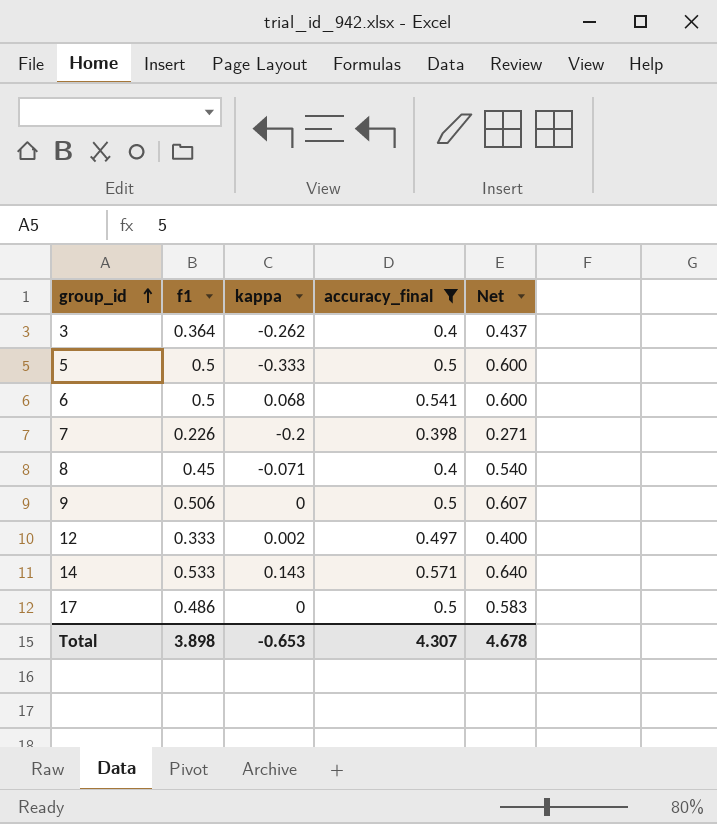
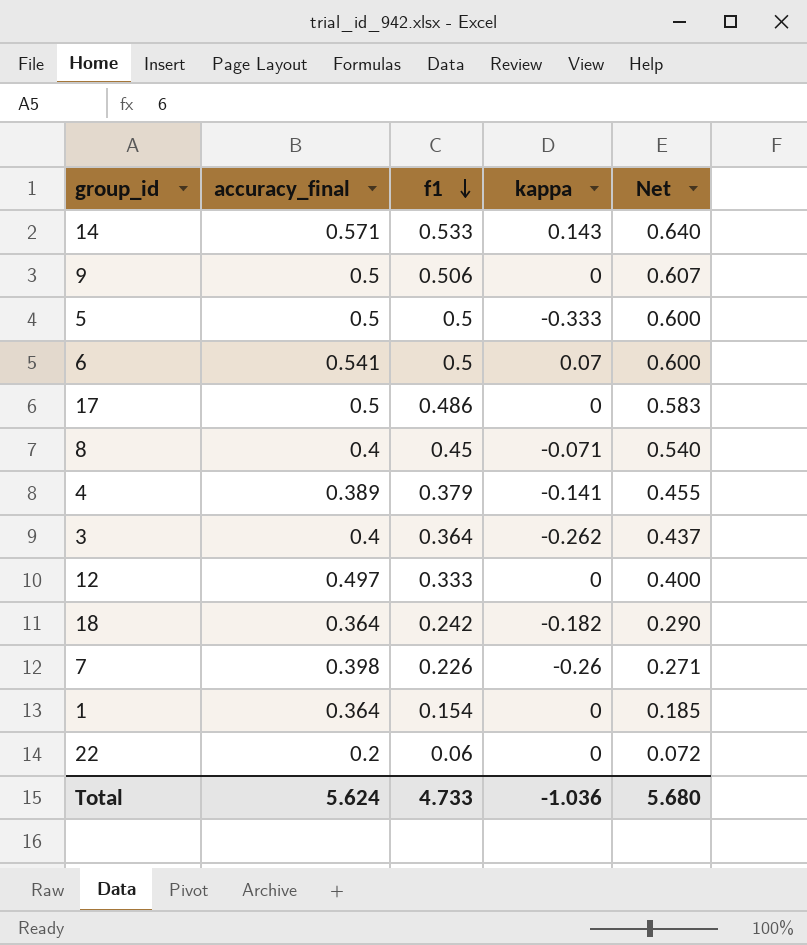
filter: accuracy_final >= 0.398 -> none
row order: group_id ascending -> f1 descending
column accuracy_final | position: 4 -> 2
6 | kappa: 0.068 -> 0.07
12 | kappa: 0.002 -> 0
7 | kappa: -0.2 -> -0.26
Total | accuracy_final: 4.307 -> 5.624
Total | f1: 3.898 -> 4.733
Total | kappa: -0.653 -> -1.036
Total | Net: 4.678 -> 5.680

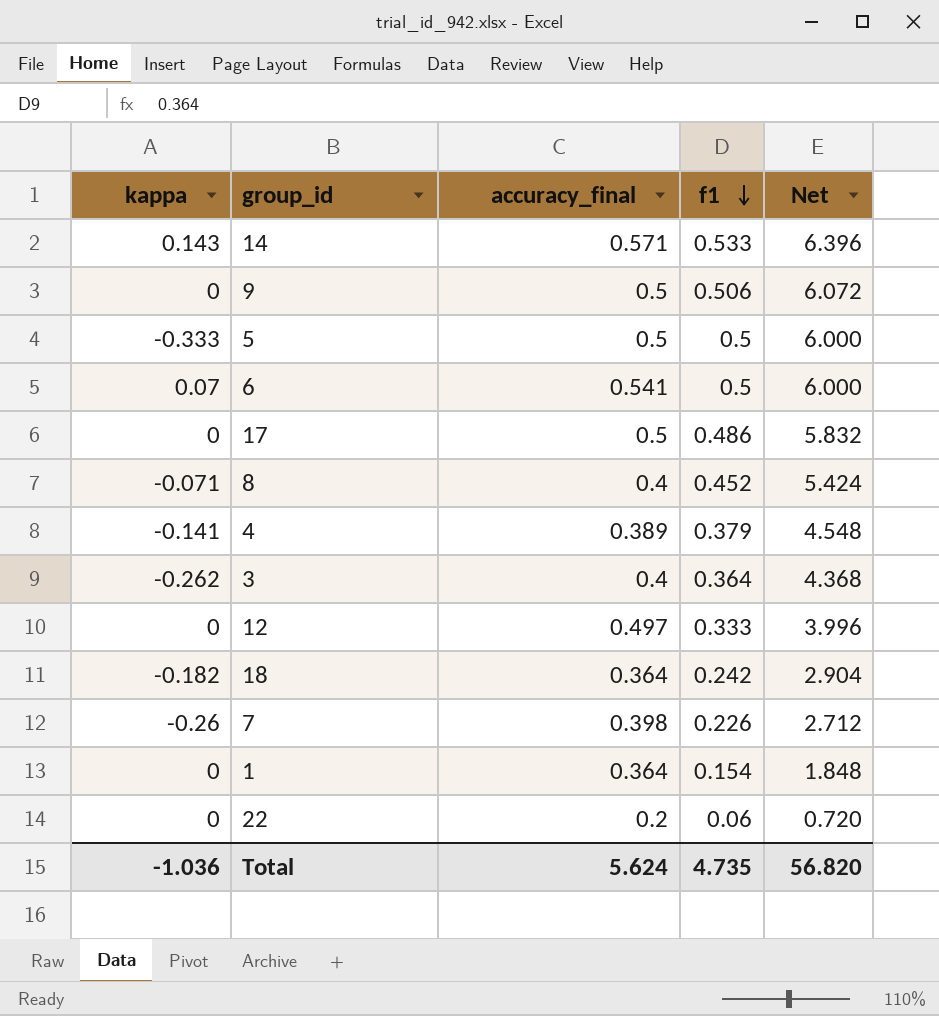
column kappa | position: 4 -> 1
column Net | formula: [f1] * 1.2 -> [f1] * 12
8 | f1: 0.45 -> 0.452
Total | f1: 4.733 -> 4.735
Total | Net: 5.680 -> 56.820

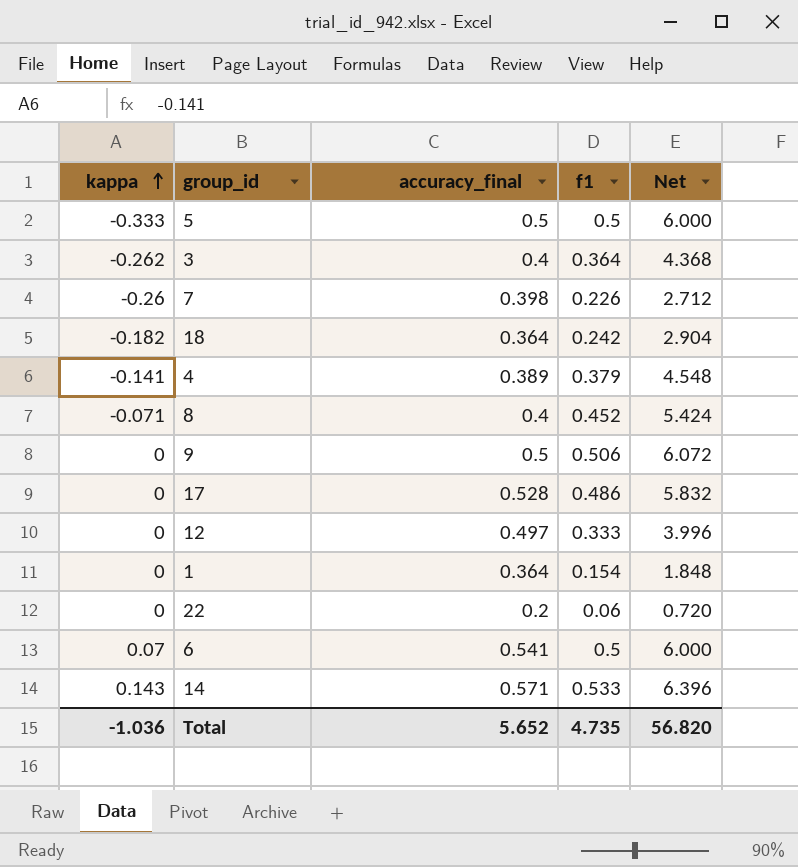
row order: f1 descending -> kappa ascending
17 | accuracy_final: 0.5 -> 0.528
Total | accuracy_final: 5.624 -> 5.652

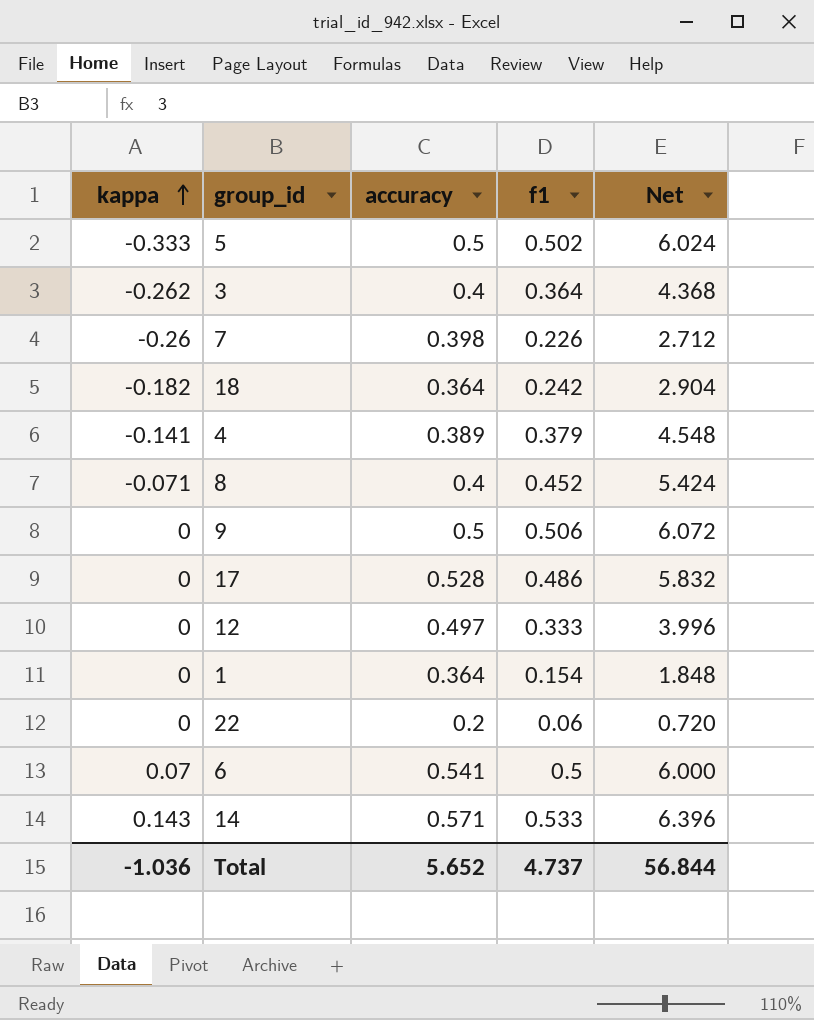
column name: accuracy_final -> accuracy
5 | f1: 0.5 -> 0.502
5 | Net: 6.000 -> 6.024
Total | f1: 4.735 -> 4.737
Total | Net: 56.820 -> 56.844

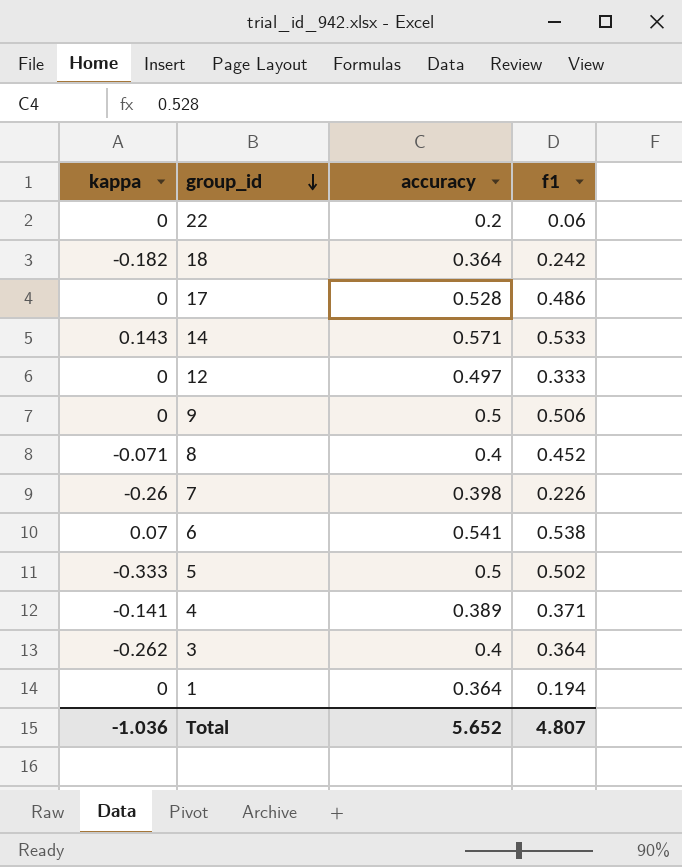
row order: kappa ascending -> group_id descending
column Net | formula: [f1] * 12 -> none
6 | f1: 0.5 -> 0.538
4 | f1: 0.379 -> 0.371
1 | f1: 0.154 -> 0.194
Total | f1: 4.737 -> 4.807

